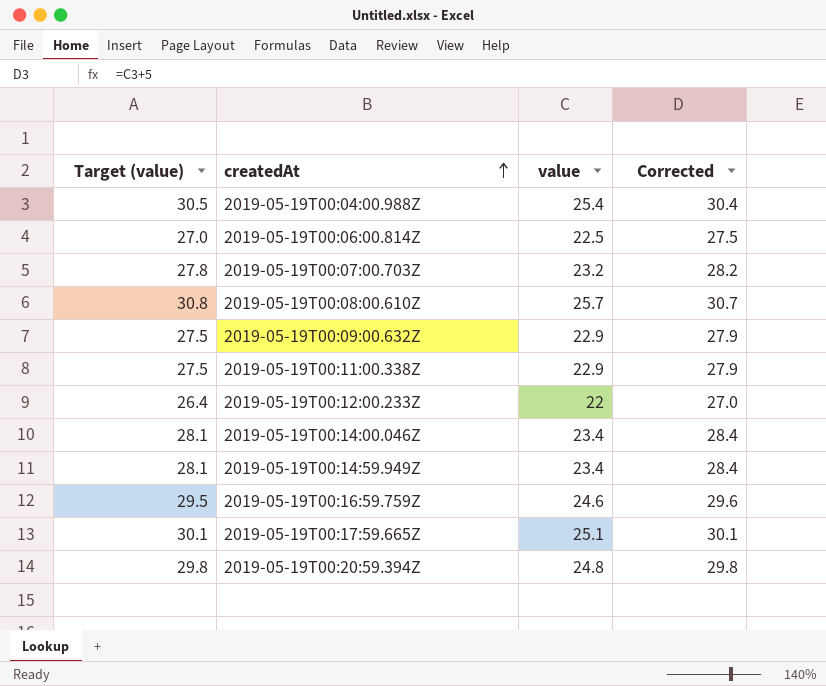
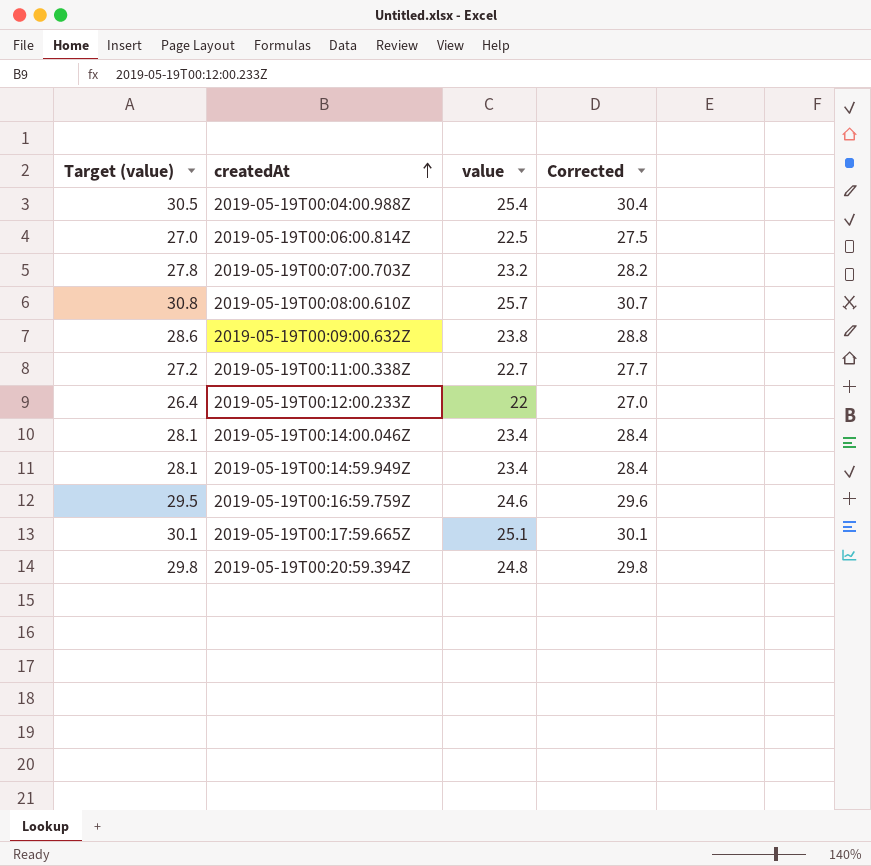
2019-05-19T00:09:00.632Z | Target (value): 27.5 -> 28.6
2019-05-19T00:09:00.632Z | value: 22.9 -> 23.8
2019-05-19T00:09:00.632Z | Corrected: 27.9 -> 28.8
2019-05-19T00:11:00.338Z | Target (value): 27.5 -> 27.2
2019-05-19T00:11:00.338Z | value: 22.9 -> 22.7
2019-05-19T00:11:00.338Z | Corrected: 27.9 -> 27.7

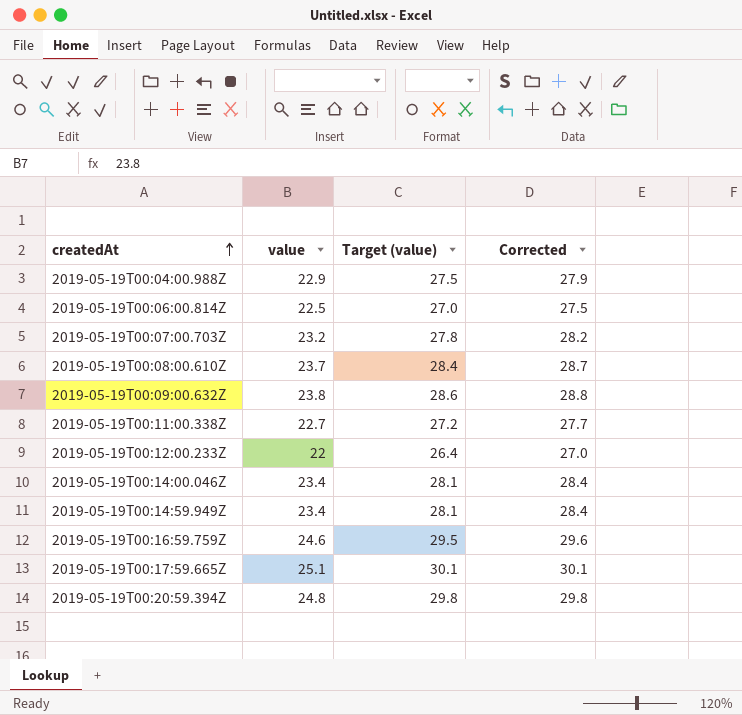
column Target (value) | position: 1 -> 3
2019-05-19T00:04:00.988Z | value: 25.4 -> 22.9
2019-05-19T00:04:00.988Z | Target (value): 30.5 -> 27.5
2019-05-19T00:04:00.988Z | Corrected: 30.4 -> 27.9
2019-05-19T00:08:00.610Z | value: 25.7 -> 23.7
2019-05-19T00:08:00.610Z | Target (value): 30.8 -> 28.4
2019-05-19T00:08:00.610Z | Corrected: 30.7 -> 28.7

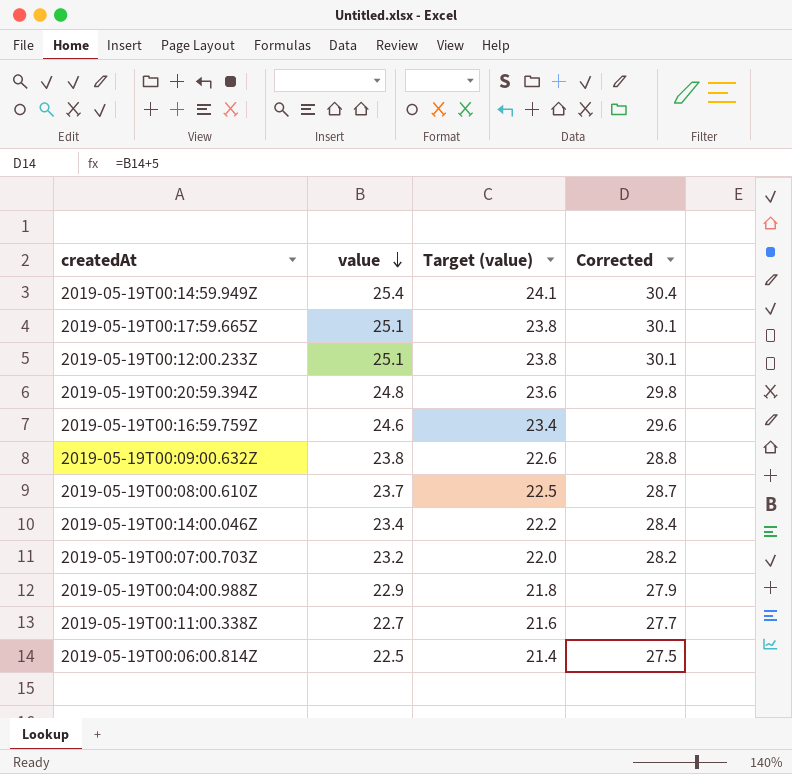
row order: createdAt ascending -> value descending
column Target (value) | formula: [value] * 1.2 -> [value] * 0.95
2019-05-19T00:14:59.949Z | value: 23.4 -> 25.4
2019-05-19T00:14:59.949Z | Corrected: 28.4 -> 30.4
2019-05-19T00:12:00.233Z | value: 22 -> 25.1
2019-05-19T00:12:00.233Z | Corrected: 27.0 -> 30.1

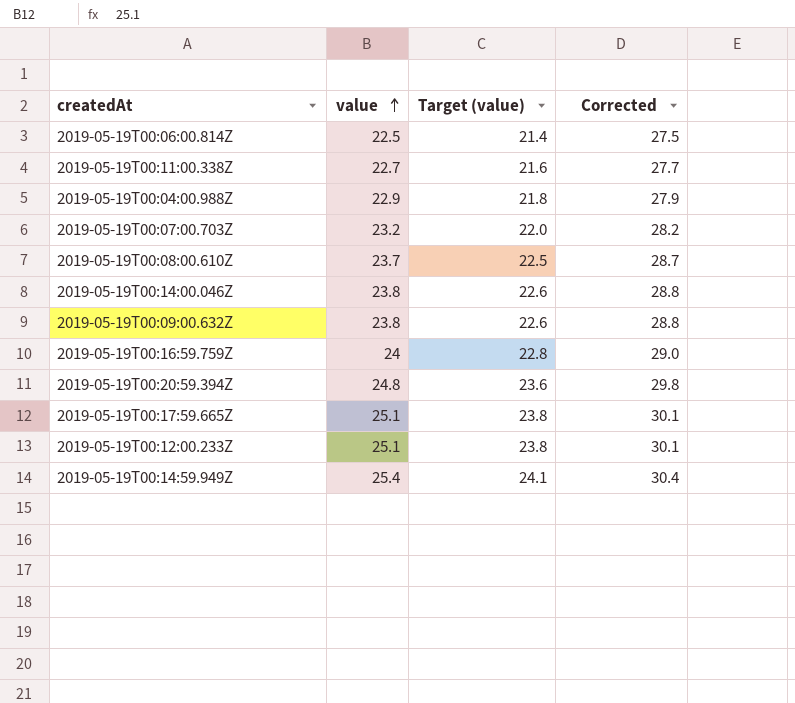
row order: value descending -> value ascending
2019-05-19T00:14:00.046Z | value: 23.4 -> 23.8
2019-05-19T00:14:00.046Z | Target (value): 22.2 -> 22.6
2019-05-19T00:14:00.046Z | Corrected: 28.4 -> 28.8
2019-05-19T00:16:59.759Z | value: 24.6 -> 24
2019-05-19T00:16:59.759Z | Target (value): 23.4 -> 22.8
2019-05-19T00:16:59.759Z | Corrected: 29.6 -> 29.0

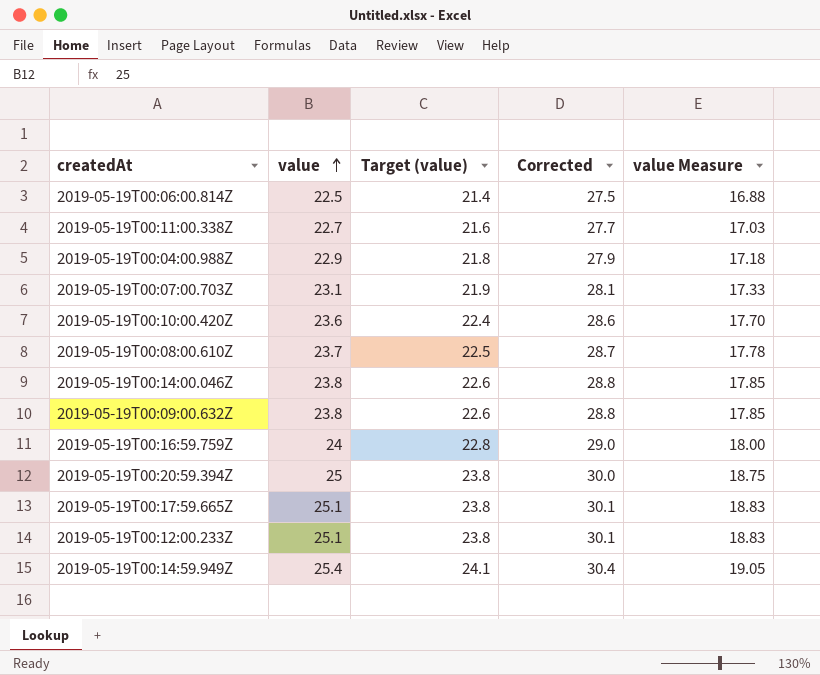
column value Measure | formula: none -> [value] * 0.75
2019-05-19T00:07:00.703Z | value: 23.2 -> 23.1
2019-05-19T00:07:00.703Z | Target (value): 22.0 -> 21.9
2019-05-19T00:07:00.703Z | Corrected: 28.2 -> 28.1
row 2019-05-19T00:10:00.420Z: none -> 23.6 | 22.4 | 28.6 | 17.70
2019-05-19T00:20:59.394Z | value: 24.8 -> 25
2019-05-19T00:20:59.394Z | Target (value): 23.6 -> 23.8
2019-05-19T00:20:59.394Z | Corrected: 29.8 -> 30.0

